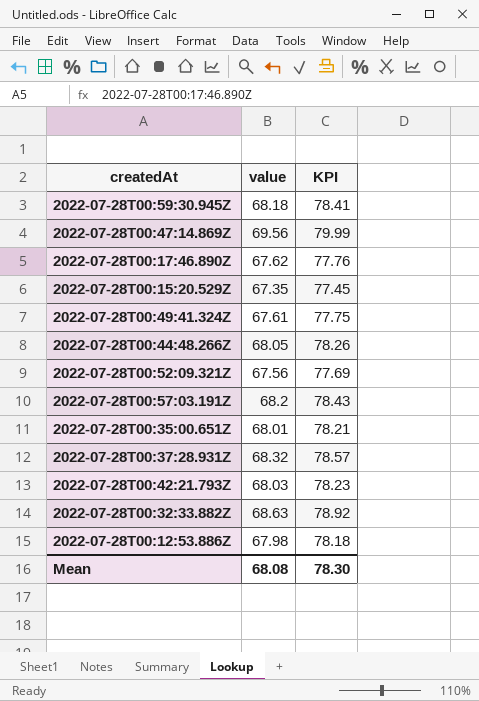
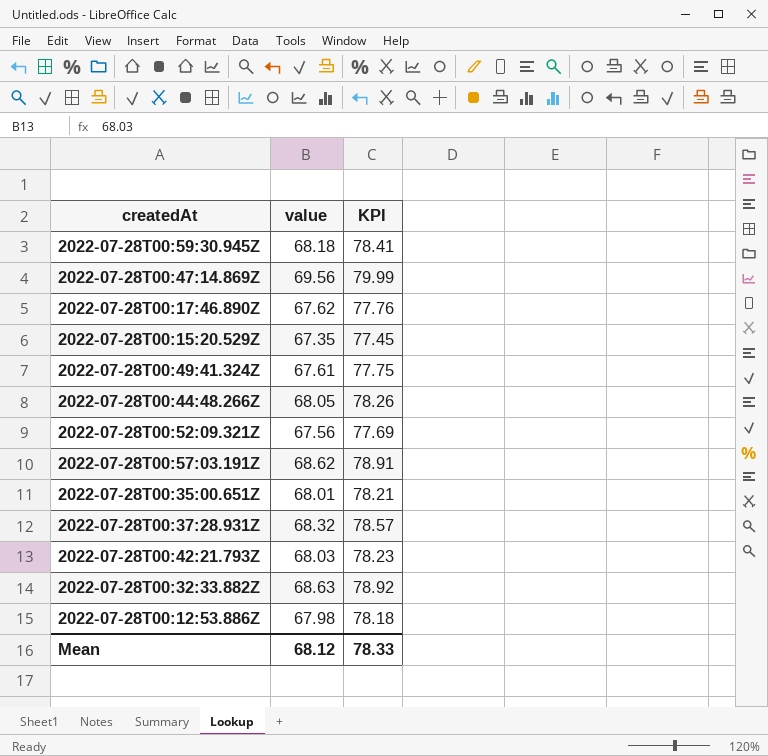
2022-07-28T00:57:03.191Z | value: 68.2 -> 68.62
2022-07-28T00:57:03.191Z | KPI: 78.43 -> 78.91
Mean | value: 68.08 -> 68.12
Mean | KPI: 78.30 -> 78.33

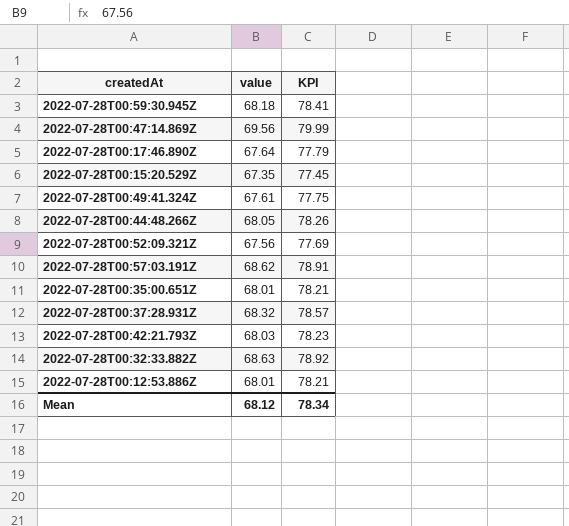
2022-07-28T00:17:46.890Z | value: 67.62 -> 67.64
2022-07-28T00:17:46.890Z | KPI: 77.76 -> 77.79
2022-07-28T00:12:53.886Z | value: 67.98 -> 68.01
2022-07-28T00:12:53.886Z | KPI: 78.18 -> 78.21
Mean | KPI: 78.33 -> 78.34

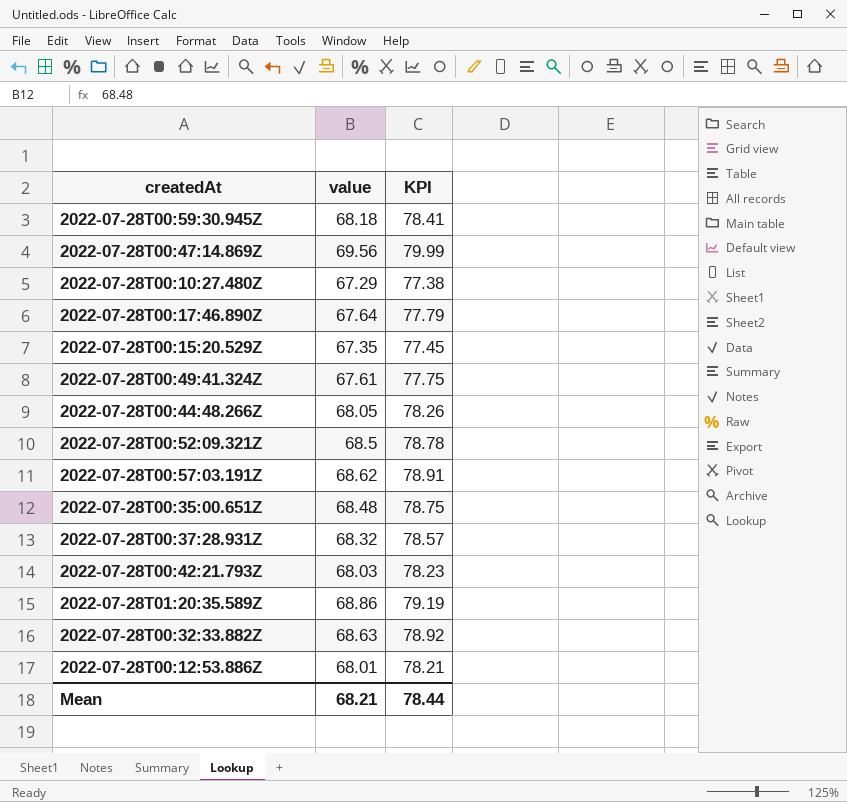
row 2022-07-28T00:10:27.480Z: none -> 67.29 | 77.38
2022-07-28T00:52:09.321Z | value: 67.56 -> 68.5
2022-07-28T00:52:09.321Z | KPI: 77.69 -> 78.78
2022-07-28T00:35:00.651Z | value: 68.01 -> 68.48
2022-07-28T00:35:00.651Z | KPI: 78.21 -> 78.75
row 2022-07-28T01:20:35.589Z: none -> 68.86 | 79.19
Mean | value: 68.12 -> 68.21
Mean | KPI: 78.34 -> 78.44

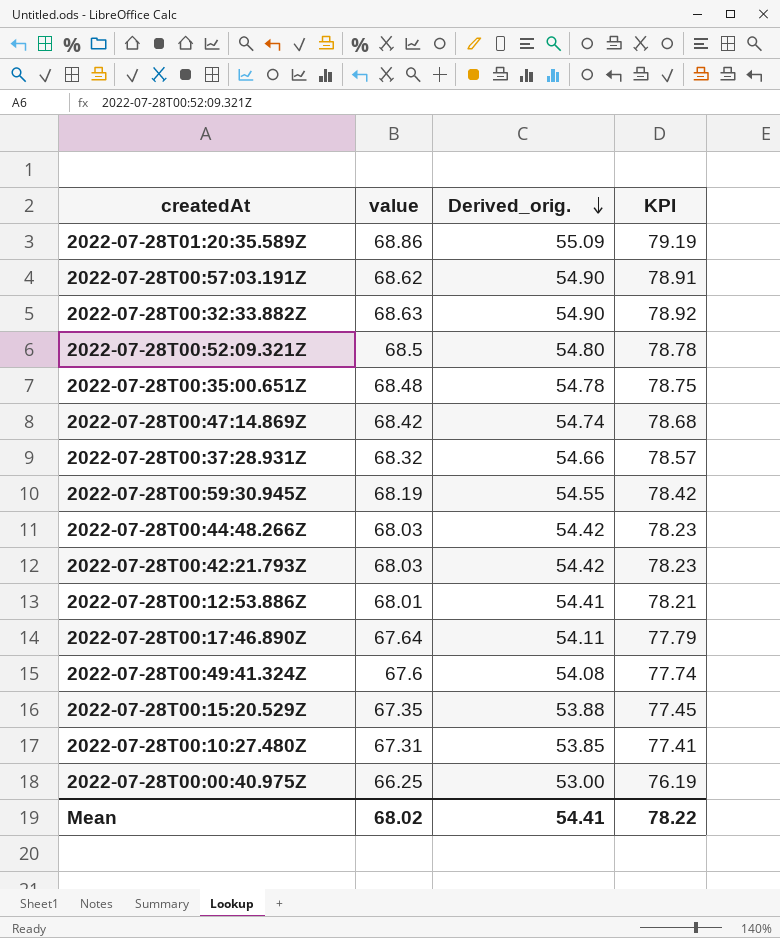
row order: none -> Derived_orig. descending
column Derived_orig. | formula: none -> [value] * 0.8
2022-07-28T00:47:14.869Z | value: 69.56 -> 68.42
2022-07-28T00:47:14.869Z | KPI: 79.99 -> 78.68
2022-07-28T00:59:30.945Z | value: 68.18 -> 68.19
2022-07-28T00:59:30.945Z | KPI: 78.41 -> 78.42
2022-07-28T00:44:48.266Z | value: 68.05 -> 68.03
2022-07-28T00:44:48.266Z | KPI: 78.26 -> 78.23
2022-07-28T00:49:41.324Z | value: 67.61 -> 67.6
2022-07-28T00:49:41.324Z | KPI: 77.75 -> 77.74
2022-07-28T00:10:27.480Z | value: 67.29 -> 67.31
2022-07-28T00:10:27.480Z | KPI: 77.38 -> 77.41
row 2022-07-28T00:00:40.975Z: none -> 66.25 | 53.00 | 76.19
Mean | value: 68.21 -> 68.02
Mean | KPI: 78.44 -> 78.22

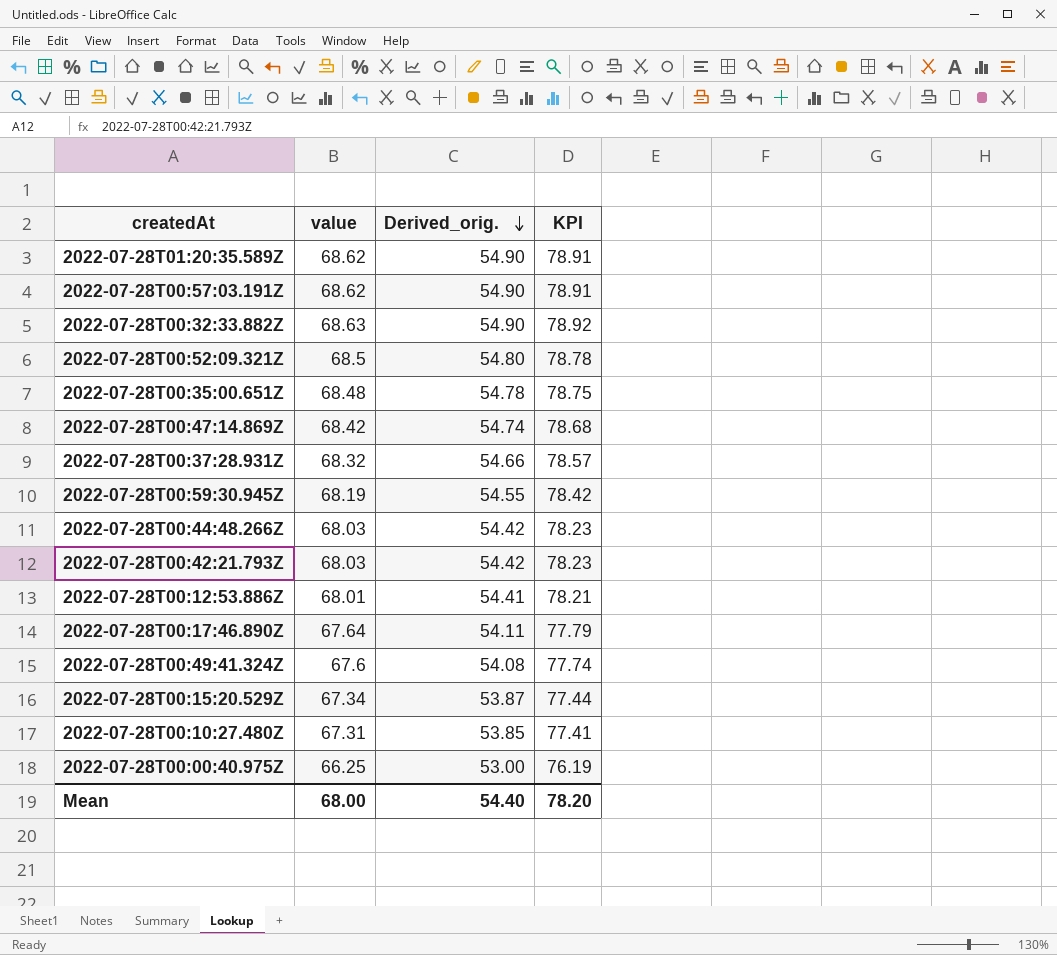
2022-07-28T01:20:35.589Z | value: 68.86 -> 68.62
2022-07-28T01:20:35.589Z | Derived_orig.: 55.09 -> 54.90
2022-07-28T01:20:35.589Z | KPI: 79.19 -> 78.91
2022-07-28T00:15:20.529Z | value: 67.35 -> 67.34
2022-07-28T00:15:20.529Z | Derived_orig.: 53.88 -> 53.87
2022-07-28T00:15:20.529Z | KPI: 77.45 -> 77.44
Mean | value: 68.02 -> 68.00
Mean | Derived_orig.: 54.41 -> 54.40
Mean | KPI: 78.22 -> 78.20

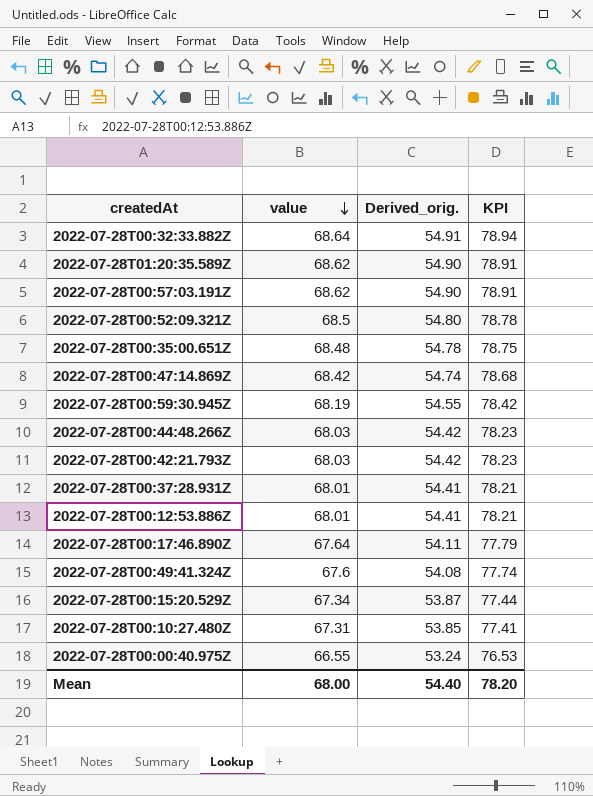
row order: Derived_orig. descending -> value descending
2022-07-28T00:32:33.882Z | value: 68.63 -> 68.64
2022-07-28T00:32:33.882Z | Derived_orig.: 54.90 -> 54.91
2022-07-28T00:32:33.882Z | KPI: 78.92 -> 78.94
2022-07-28T00:37:28.931Z | value: 68.32 -> 68.01
2022-07-28T00:37:28.931Z | Derived_orig.: 54.66 -> 54.41
2022-07-28T00:37:28.931Z | KPI: 78.57 -> 78.21
2022-07-28T00:00:40.975Z | value: 66.25 -> 66.55
2022-07-28T00:00:40.975Z | Derived_orig.: 53.00 -> 53.24
2022-07-28T00:00:40.975Z | KPI: 76.19 -> 76.53

